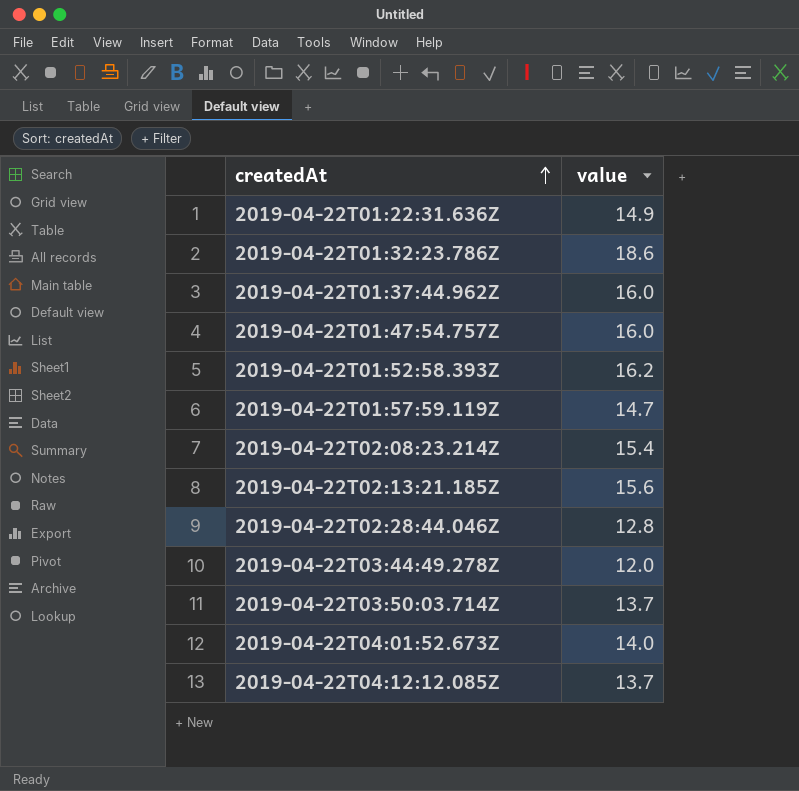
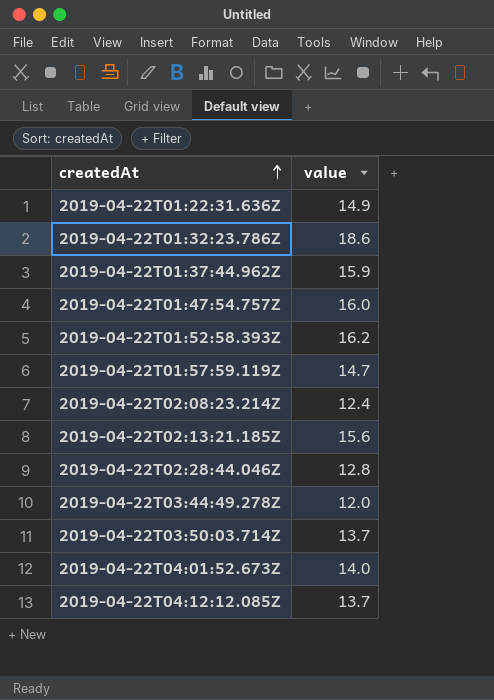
2019-04-22T01:37:44.962Z | value: 16.0 -> 15.9
2019-04-22T02:08:23.214Z | value: 15.4 -> 12.4

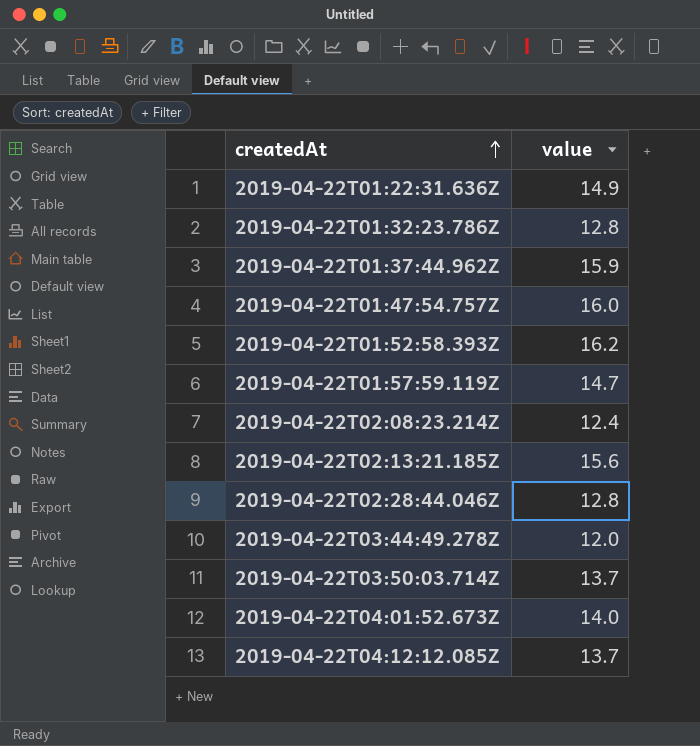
2019-04-22T01:32:23.786Z | value: 18.6 -> 12.8

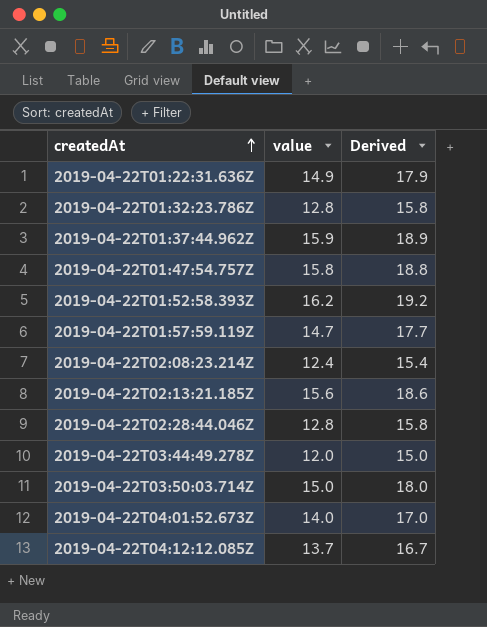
column Derived | formula: none -> [value] + 3
2019-04-22T01:47:54.757Z | value: 16.0 -> 15.8
2019-04-22T03:50:03.714Z | value: 13.7 -> 15.0

